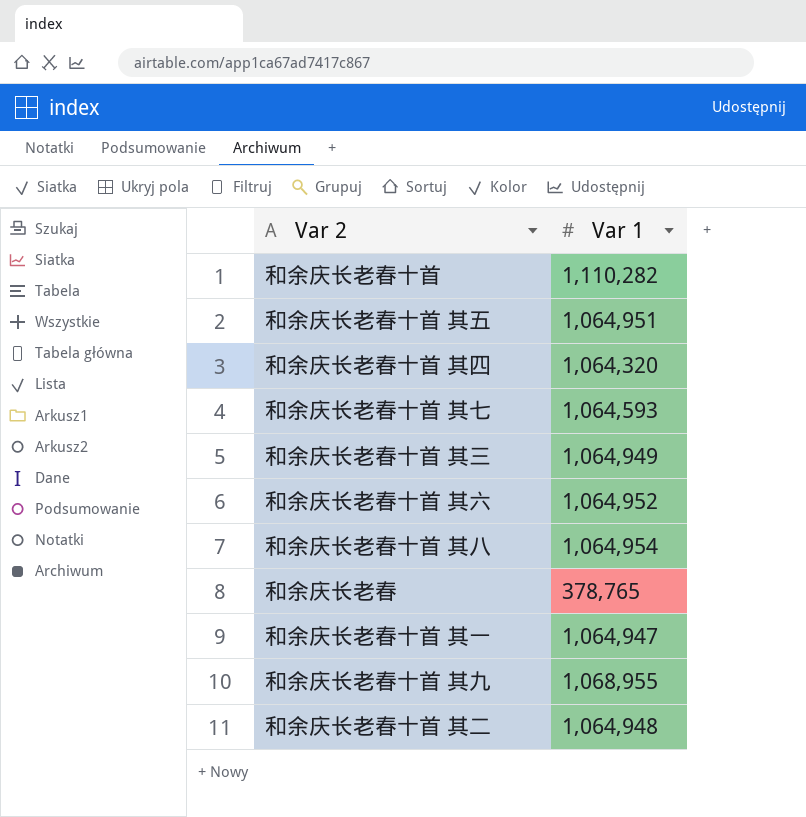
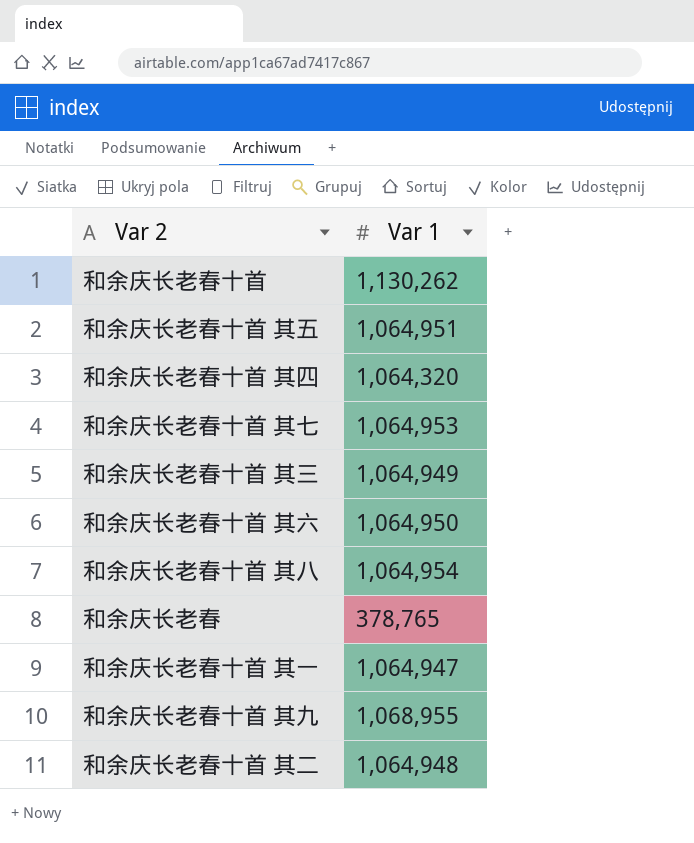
和余庆长老春十首 | Var 1: 1,110,282 -> 1,130,262
和余庆长老春十首 其七 | Var 1: 1,064,593 -> 1,064,953
和余庆长老春十首 其六 | Var 1: 1,064,952 -> 1,064,950

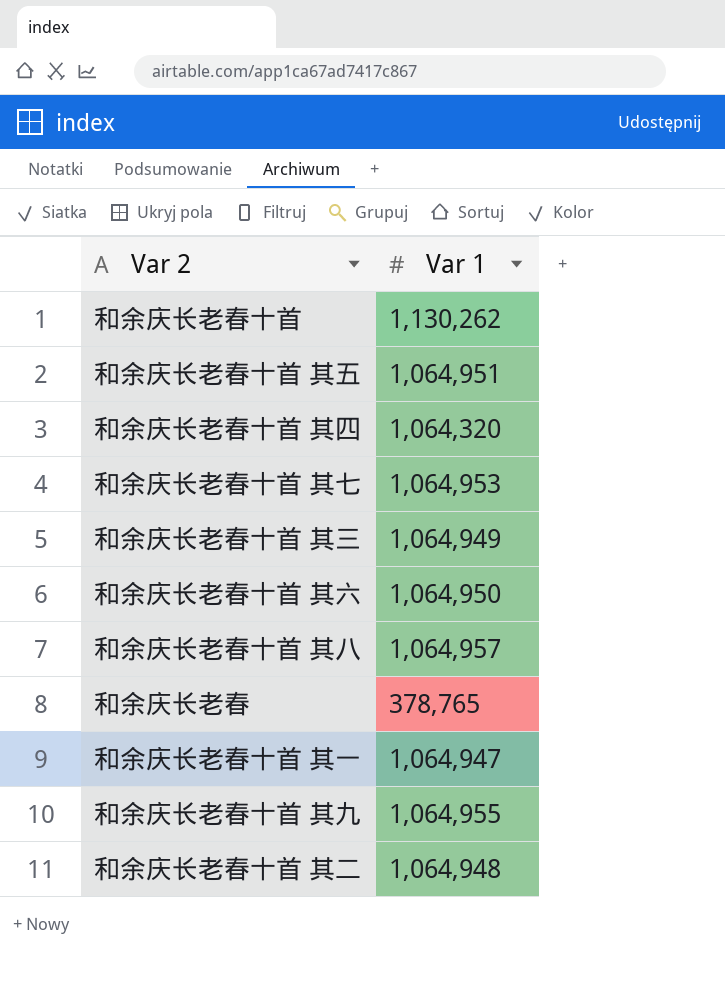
和余庆长老春十首 其八 | Var 1: 1,064,954 -> 1,064,957
和余庆长老春十首 其九 | Var 1: 1,068,955 -> 1,064,955

